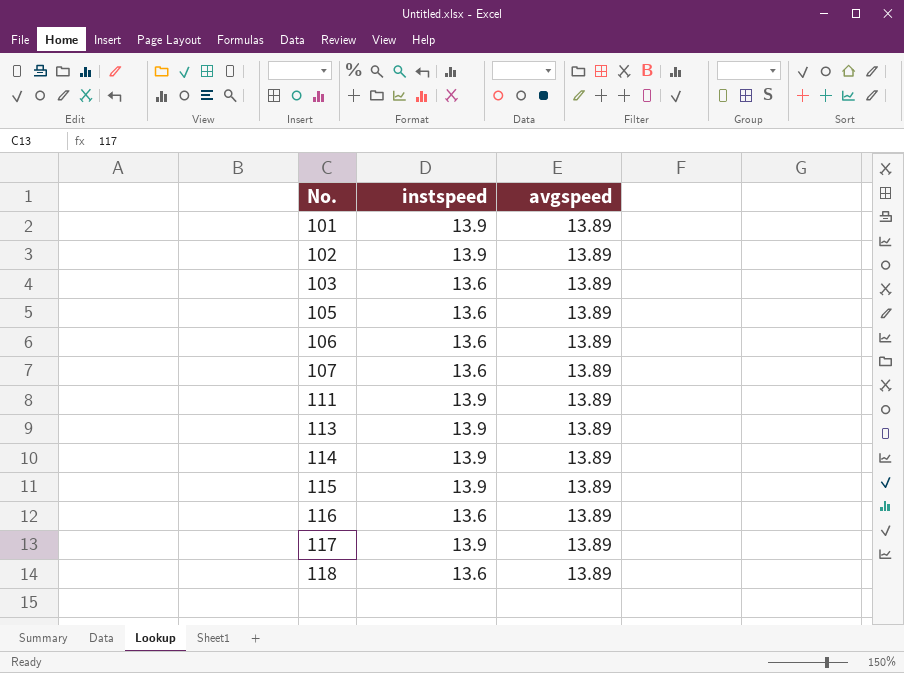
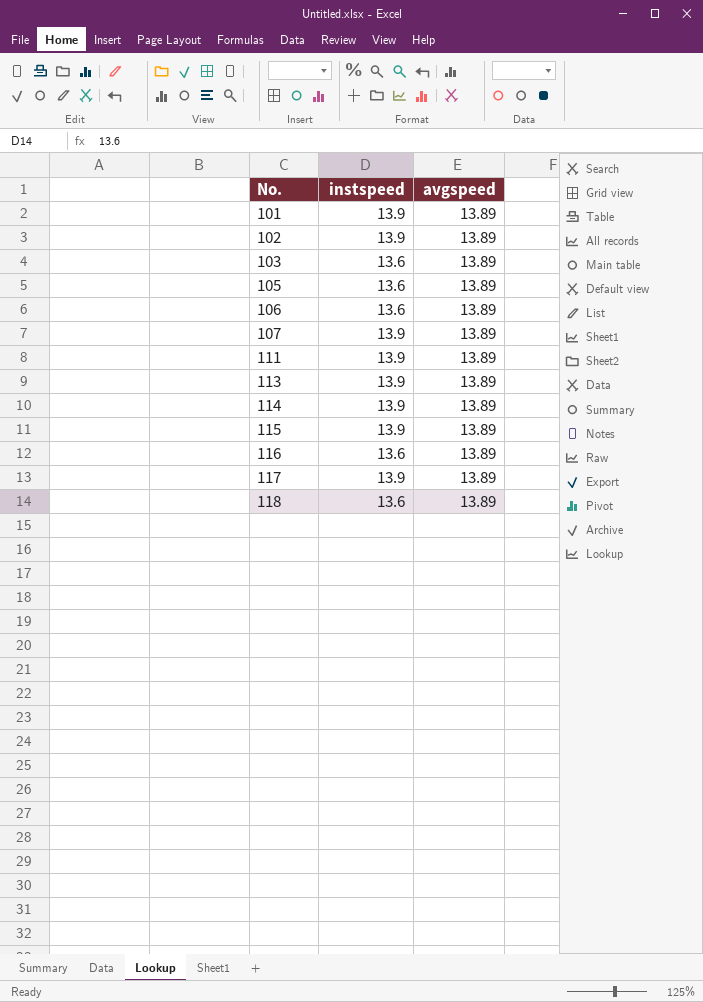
107 | instspeed: 13.6 -> 13.9

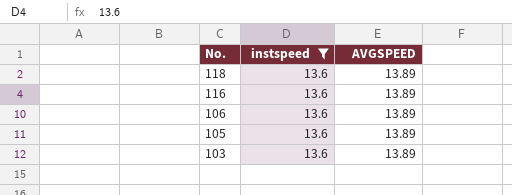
filter: none -> instspeed = 13.6
row order: No. ascending -> No. descending
column name: avgspeed -> AVGSPEED

